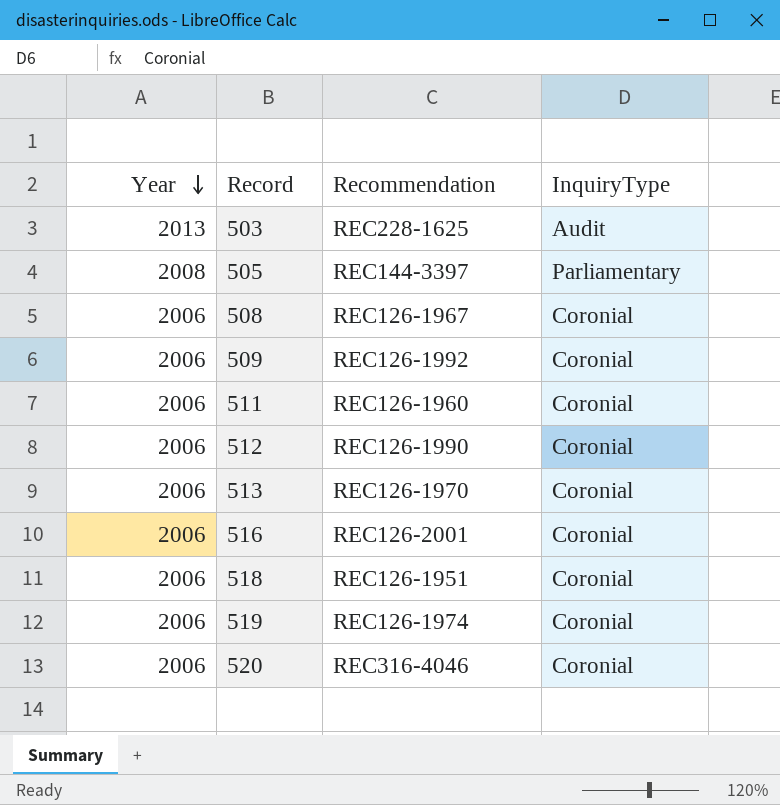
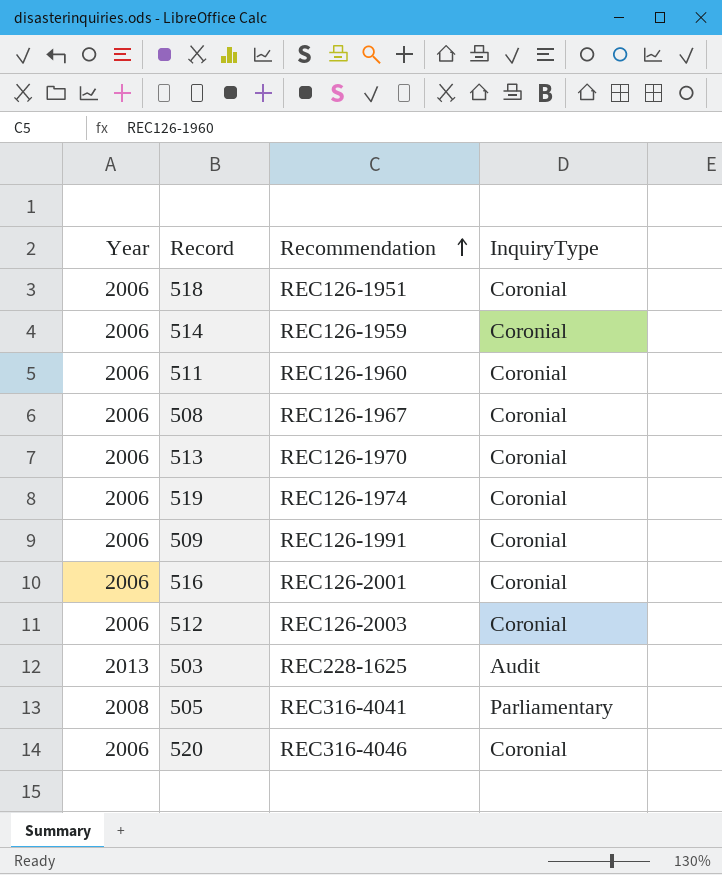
row order: Year descending -> Recommendation ascending
row 514: none -> 2006 | REC126-1959 | Coronial
509 | Recommendation: REC126-1992 -> REC126-1991
512 | Recommendation: REC126-1990 -> REC126-2003
505 | Recommendation: REC144-3397 -> REC316-4041

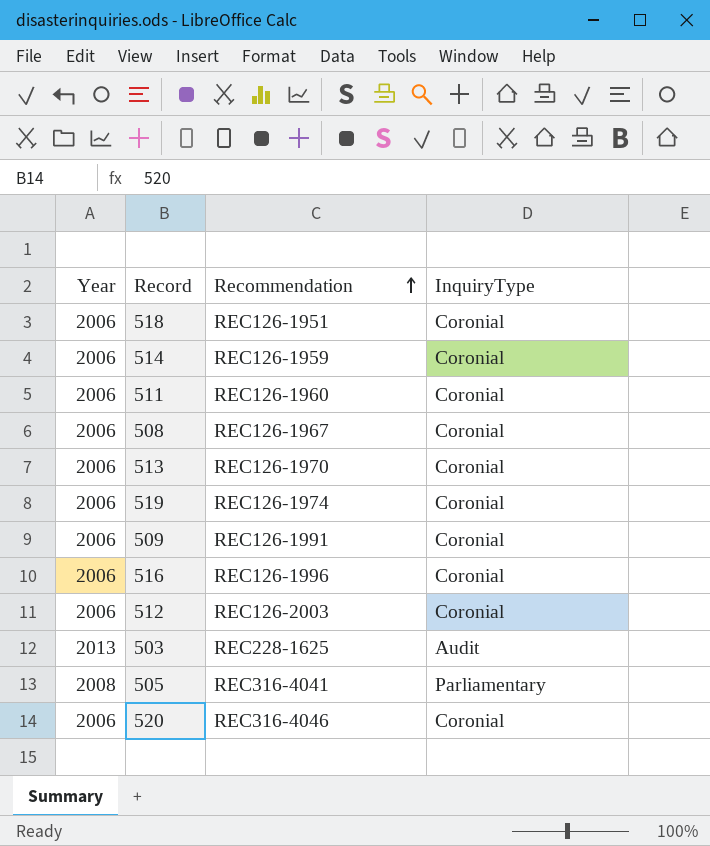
516 | Recommendation: REC126-2001 -> REC126-1996

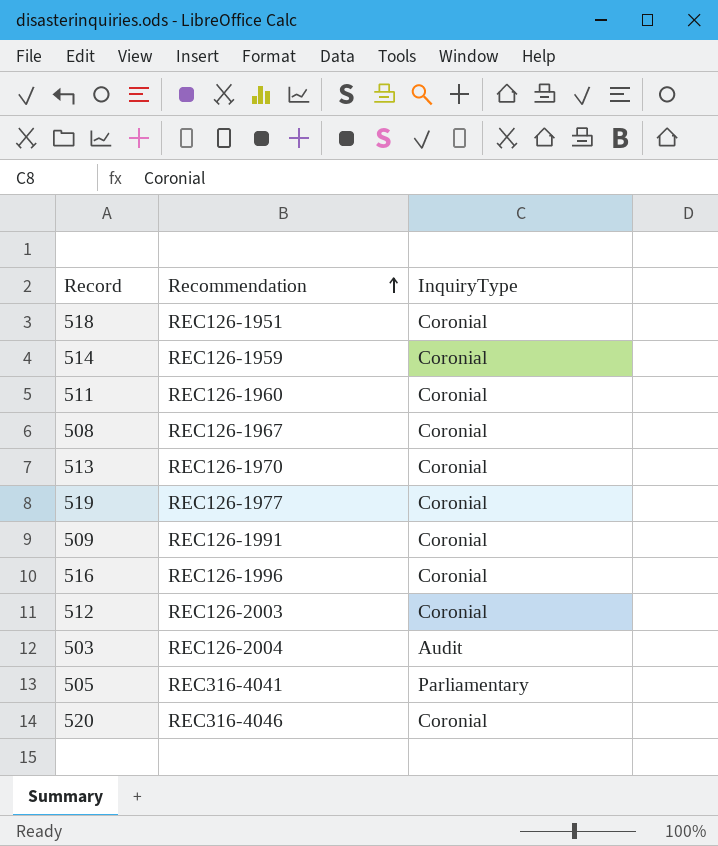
column Year | position: 1 -> none
519 | Recommendation: REC126-1974 -> REC126-1977
503 | Recommendation: REC228-1625 -> REC126-2004

